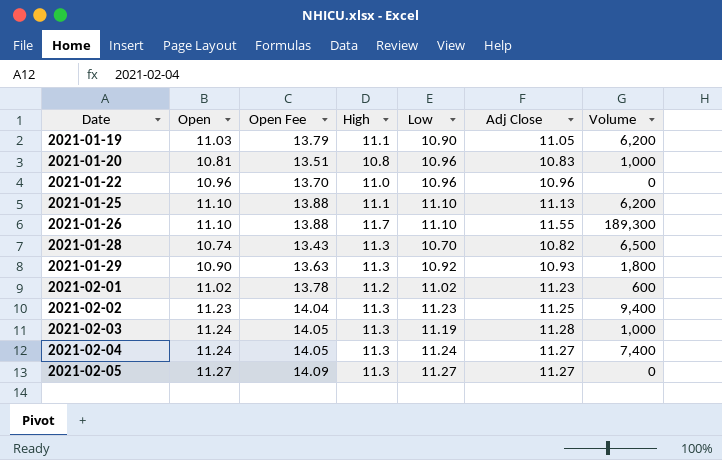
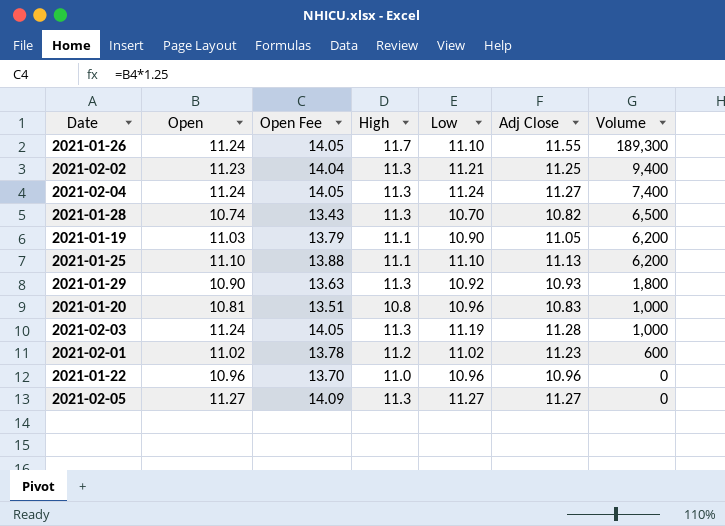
row order: Date ascending -> Volume descending
2021-01-26 | Open: 11.10 -> 11.24
2021-01-26 | Open Fee: 13.88 -> 14.05
2021-02-02 | Low: 11.23 -> 11.21

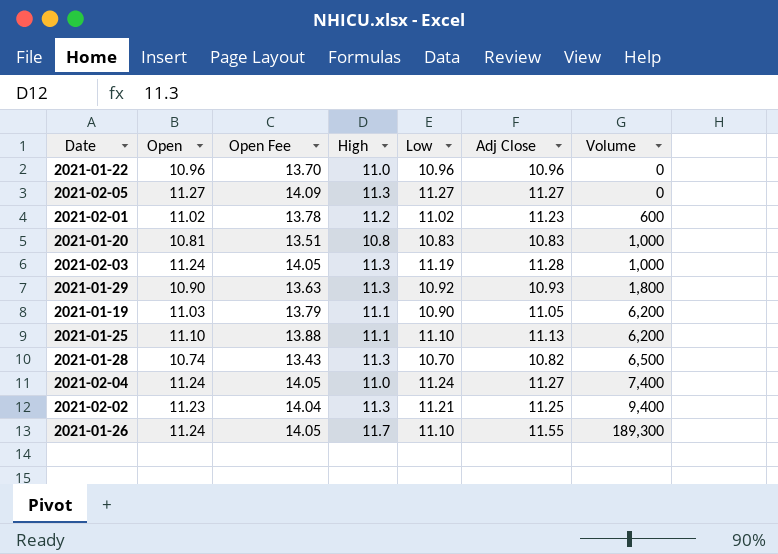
row order: Volume descending -> Volume ascending
2021-01-20 | Low: 10.96 -> 10.83
2021-02-04 | High: 11.3 -> 11.0

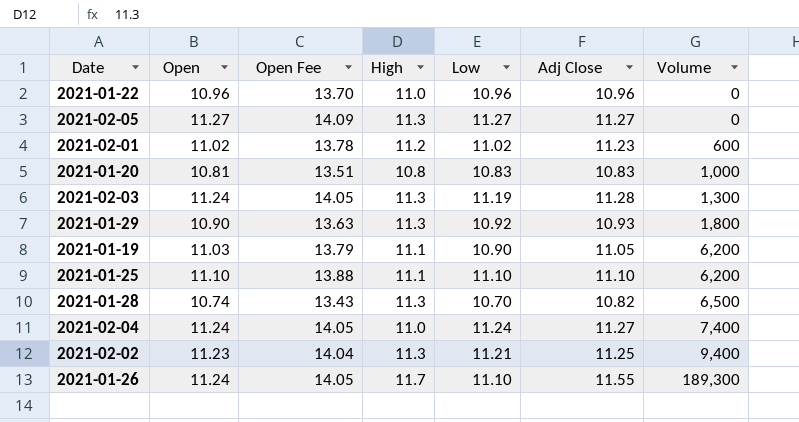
2021-02-03 | Volume: 1,000 -> 1,300
2021-01-25 | Adj Close: 11.13 -> 11.10

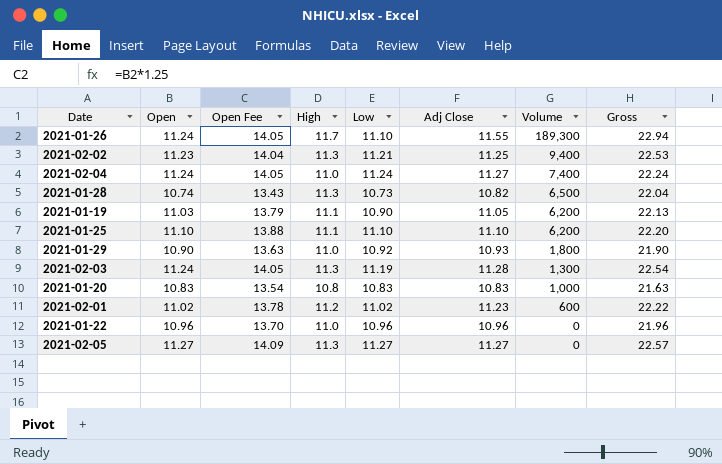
row order: Volume ascending -> Volume descending
column Gross | formula: none -> [Open] + [High]
2021-01-28 | Low: 10.70 -> 10.73
2021-01-29 | High: 11.3 -> 11.0
2021-01-20 | Open: 10.81 -> 10.83
2021-01-20 | Open Fee: 13.51 -> 13.54

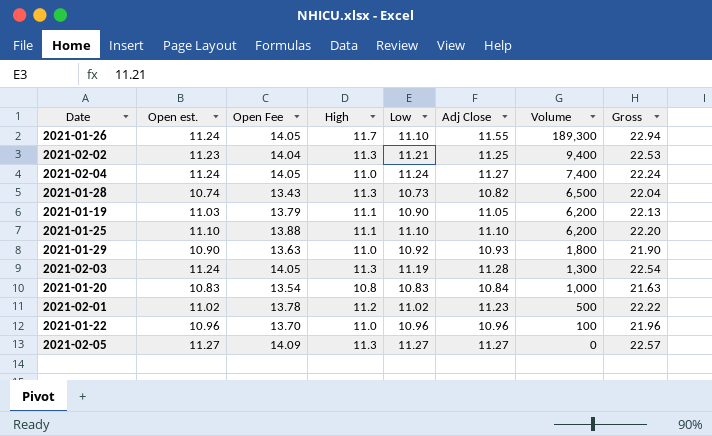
column name: Open -> Open est.
2021-01-20 | Adj Close: 10.83 -> 10.84
2021-02-01 | Volume: 600 -> 500
2021-01-22 | Volume: 0 -> 100

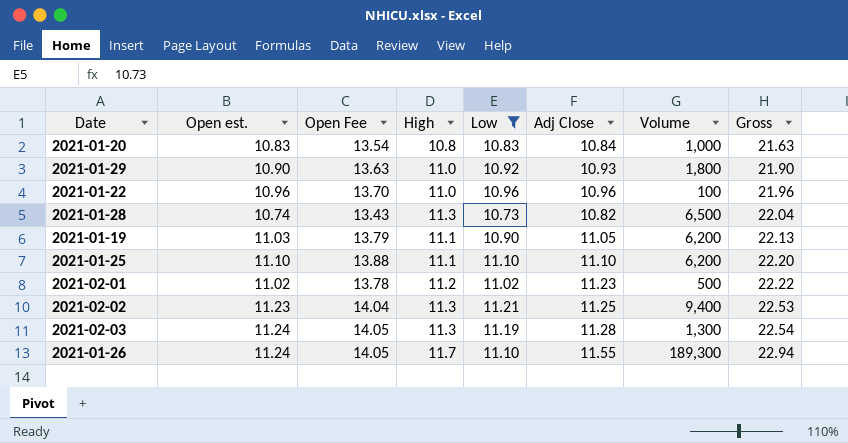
filter: none -> Low <= 11.21
row order: Volume descending -> Gross ascending

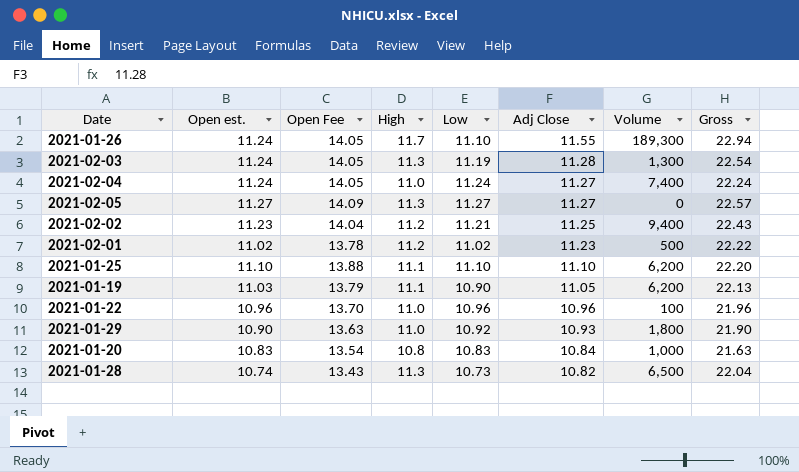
filter: Low <= 11.21 -> none
row order: Gross ascending -> Adj Close descending
2021-02-02 | High: 11.3 -> 11.2
2021-02-02 | Gross: 22.53 -> 22.43

